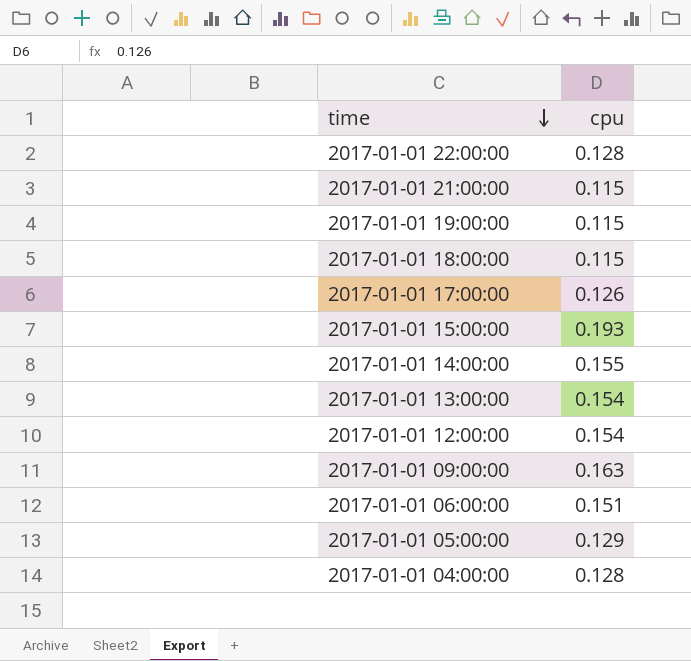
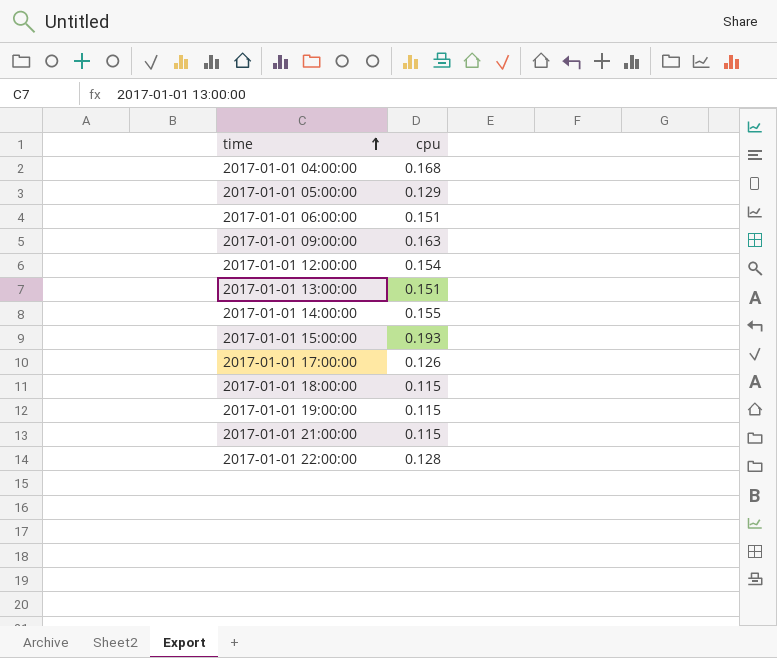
row order: time descending -> time ascending
2017-01-01 04:00:00 | cpu: 0.128 -> 0.168
2017-01-01 13:00:00 | cpu: 0.154 -> 0.151

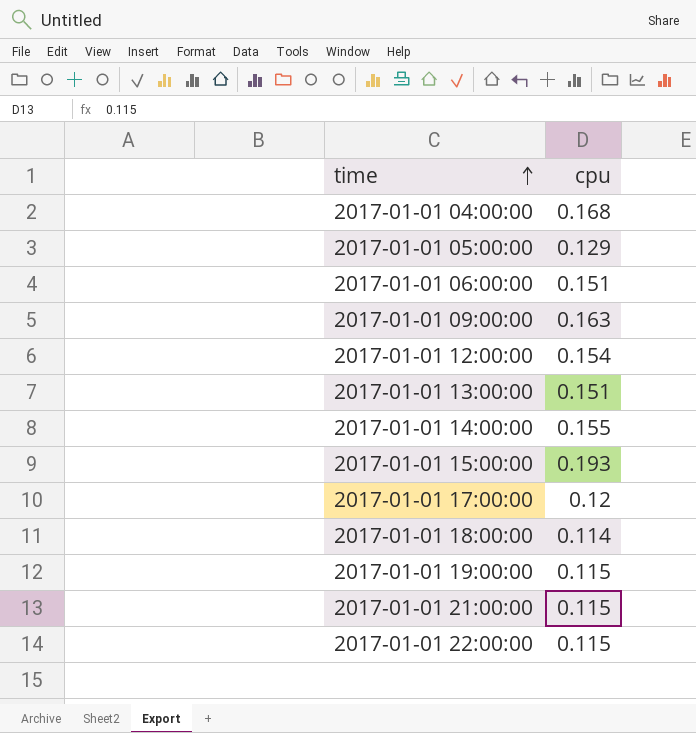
2017-01-01 17:00:00 | cpu: 0.126 -> 0.12
2017-01-01 18:00:00 | cpu: 0.115 -> 0.114
2017-01-01 22:00:00 | cpu: 0.128 -> 0.115

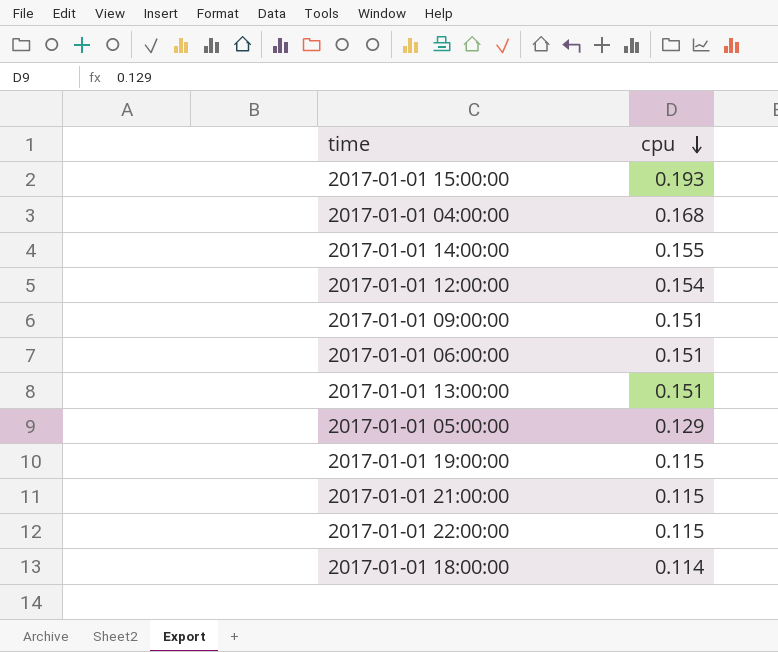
row order: time ascending -> cpu descending
row 2017-01-01 17:00:00: 0.12 -> none
2017-01-01 09:00:00 | cpu: 0.163 -> 0.151

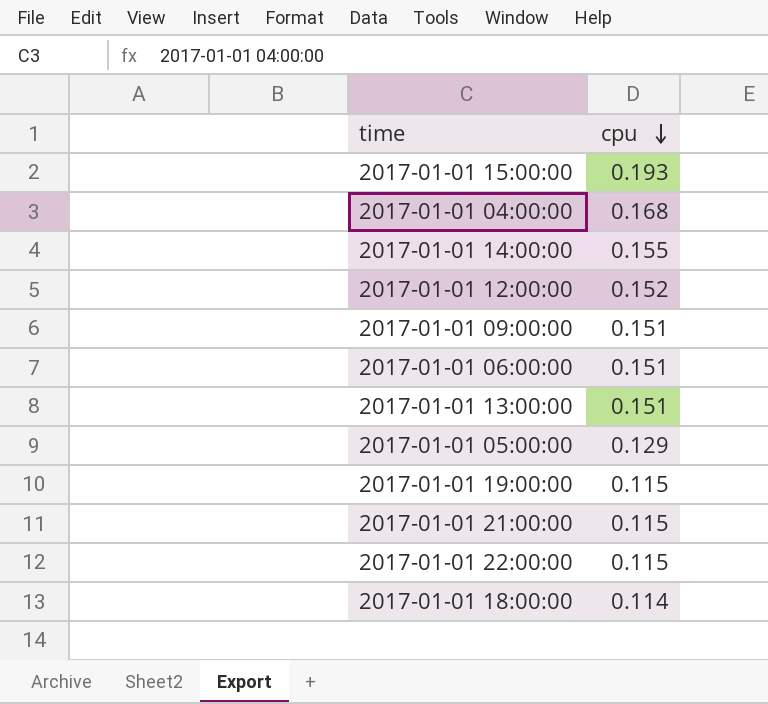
2017-01-01 12:00:00 | cpu: 0.154 -> 0.152

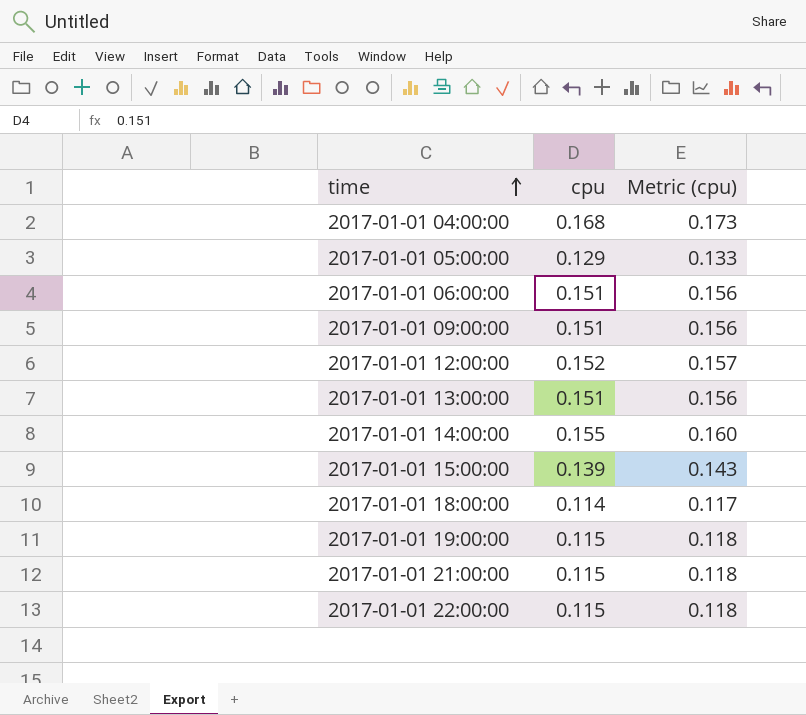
row order: cpu descending -> time ascending
column Metric (cpu) | formula: none -> [cpu] * 1.03
2017-01-01 15:00:00 | cpu: 0.193 -> 0.139

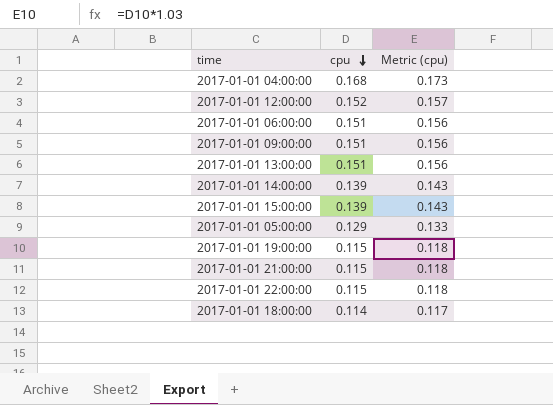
row order: time ascending -> cpu descending
2017-01-01 14:00:00 | cpu: 0.155 -> 0.139
2017-01-01 14:00:00 | Metric (cpu): 0.160 -> 0.143

